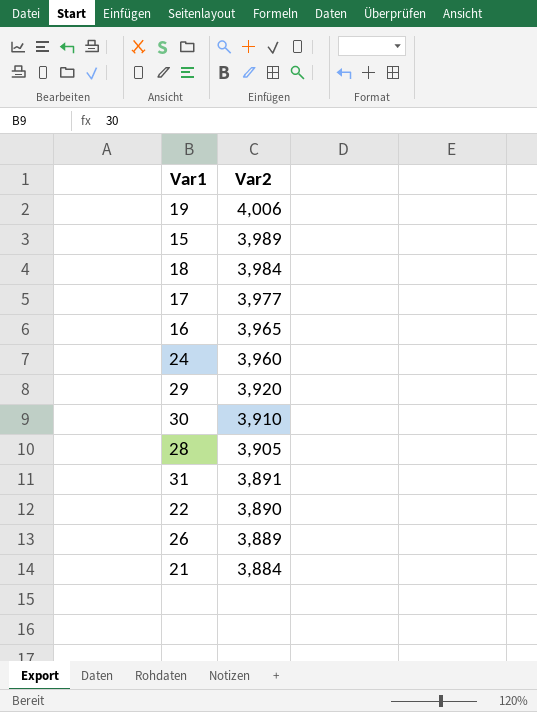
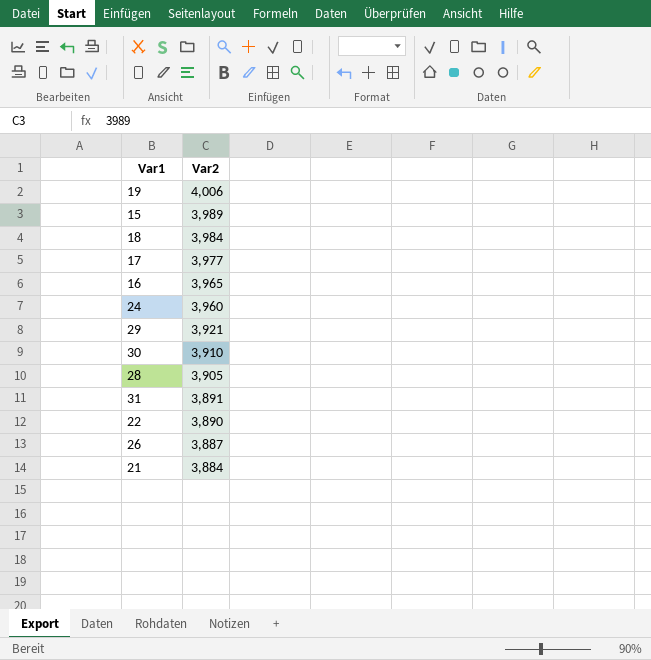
29 | Var2: 3,920 -> 3,921
26 | Var2: 3,889 -> 3,887

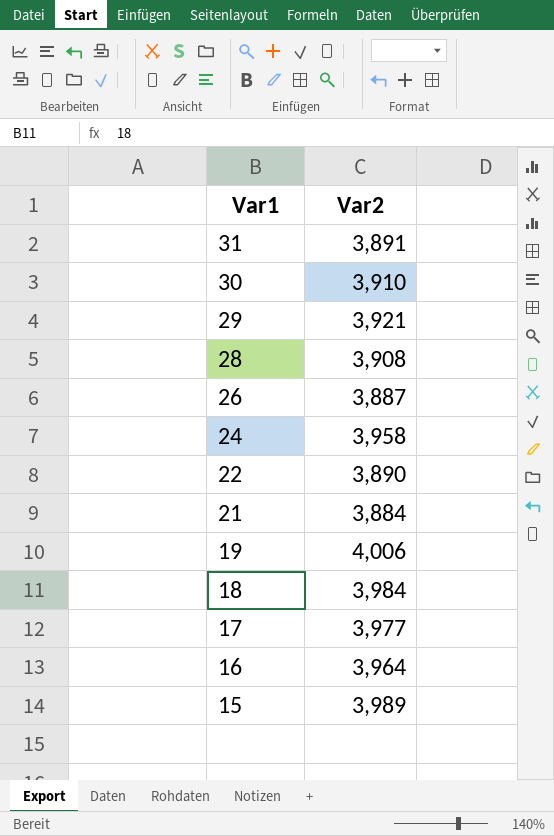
row order: Var2 descending -> Var1 descending
28 | Var2: 3,905 -> 3,908
24 | Var2: 3,960 -> 3,958
16 | Var2: 3,965 -> 3,964

